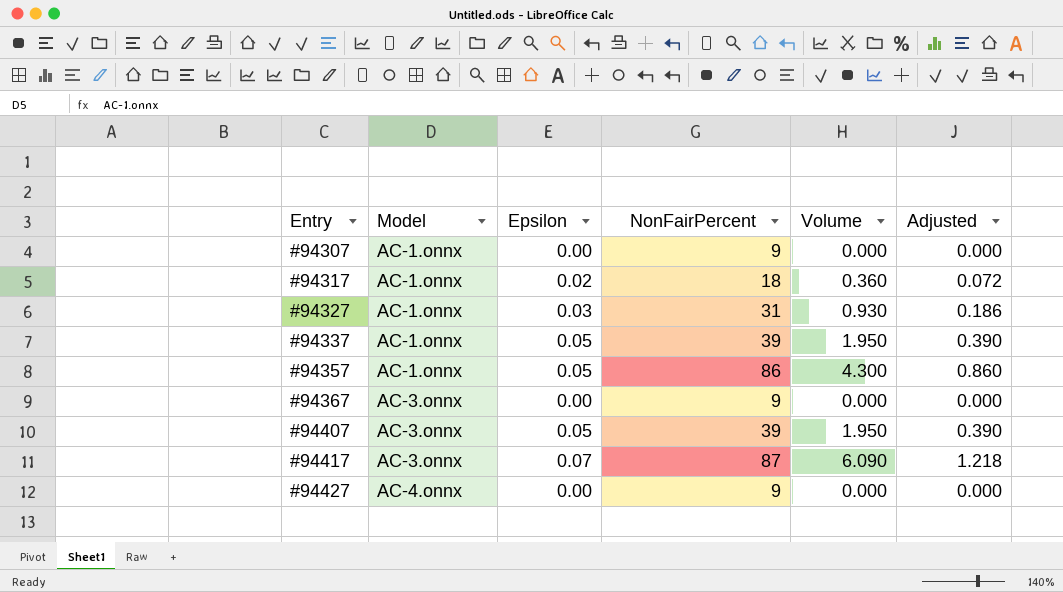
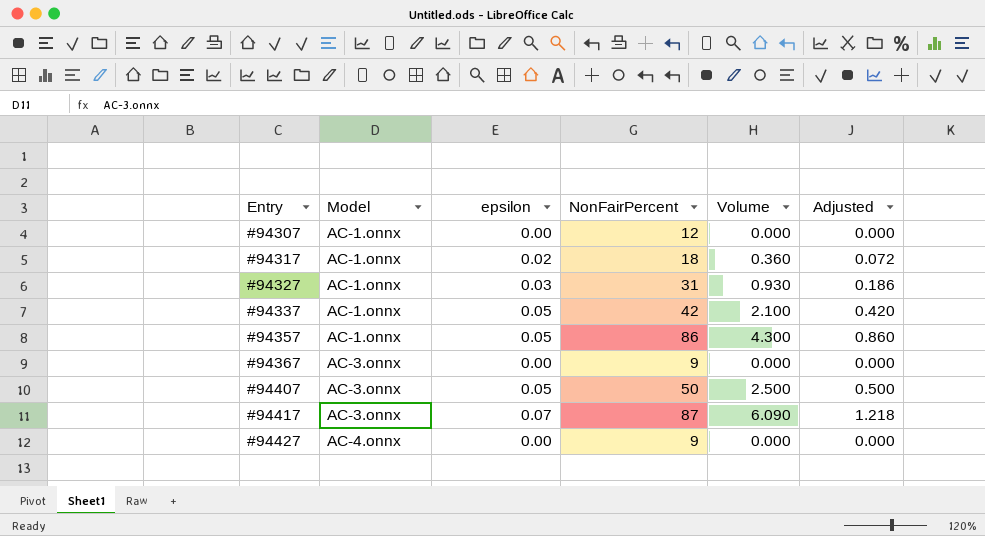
column name: Epsilon -> epsilon
#94307 | NonFairPercent: 9 -> 12
#94337 | NonFairPercent: 39 -> 42
#94337 | Volume: 1.950 -> 2.100
#94337 | Adjusted: 0.390 -> 0.420
#94407 | NonFairPercent: 39 -> 50
#94407 | Volume: 1.950 -> 2.500
#94407 | Adjusted: 0.390 -> 0.500

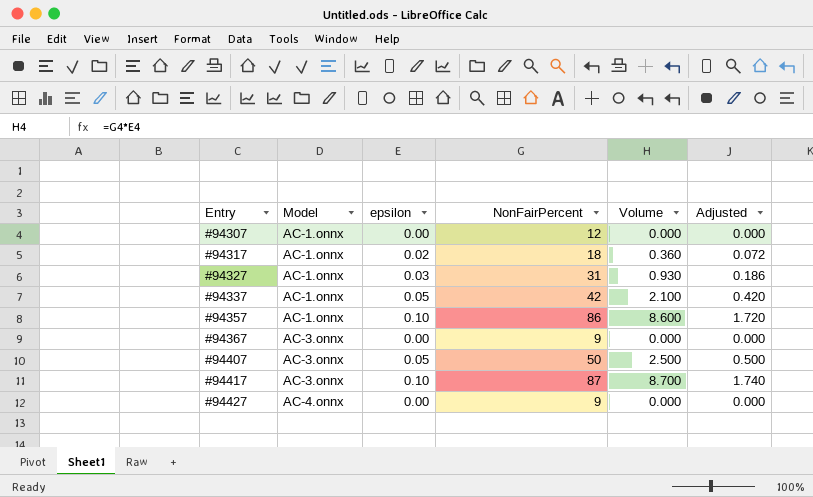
#94357 | epsilon: 0.05 -> 0.10
#94357 | Volume: 4.300 -> 8.600
#94357 | Adjusted: 0.860 -> 1.720
#94417 | epsilon: 0.07 -> 0.10
#94417 | Volume: 6.090 -> 8.700
#94417 | Adjusted: 1.218 -> 1.740

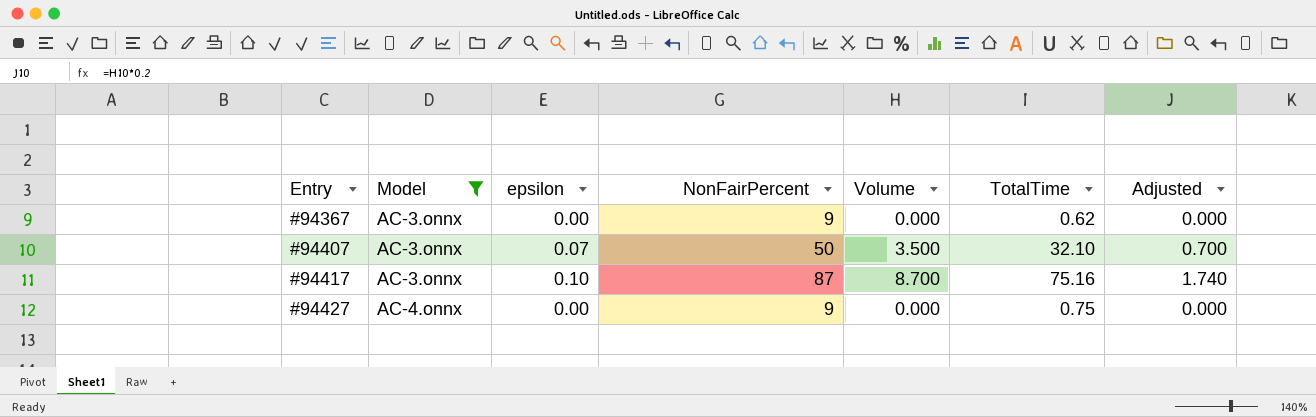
filter: none -> Model != AC-1.onnx
column TotalTime | position: none -> 6
#94407 | epsilon: 0.05 -> 0.07
#94407 | Volume: 2.500 -> 3.500
#94407 | Adjusted: 0.500 -> 0.700

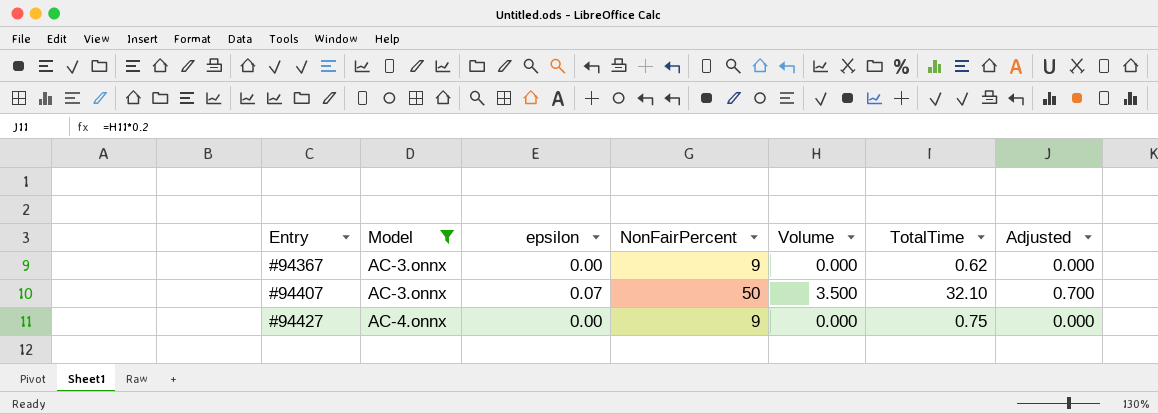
row #94417: AC-3.onnx | 0.10 | 87 | 8.700 | 75.16 | 1.740 -> none

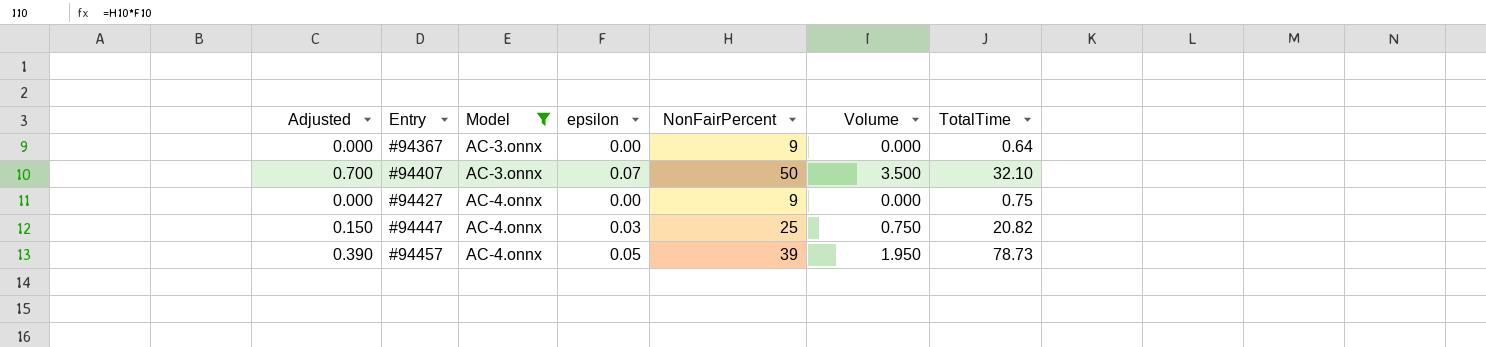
column Adjusted | position: 7 -> 1
#94367 | TotalTime: 0.62 -> 0.64
row #94447: none -> 0.150 | AC-4.onnx | 0.03 | 25 | 0.750 | 20.82
row #94457: none -> 0.390 | AC-4.onnx | 0.05 | 39 | 1.950 | 78.73

